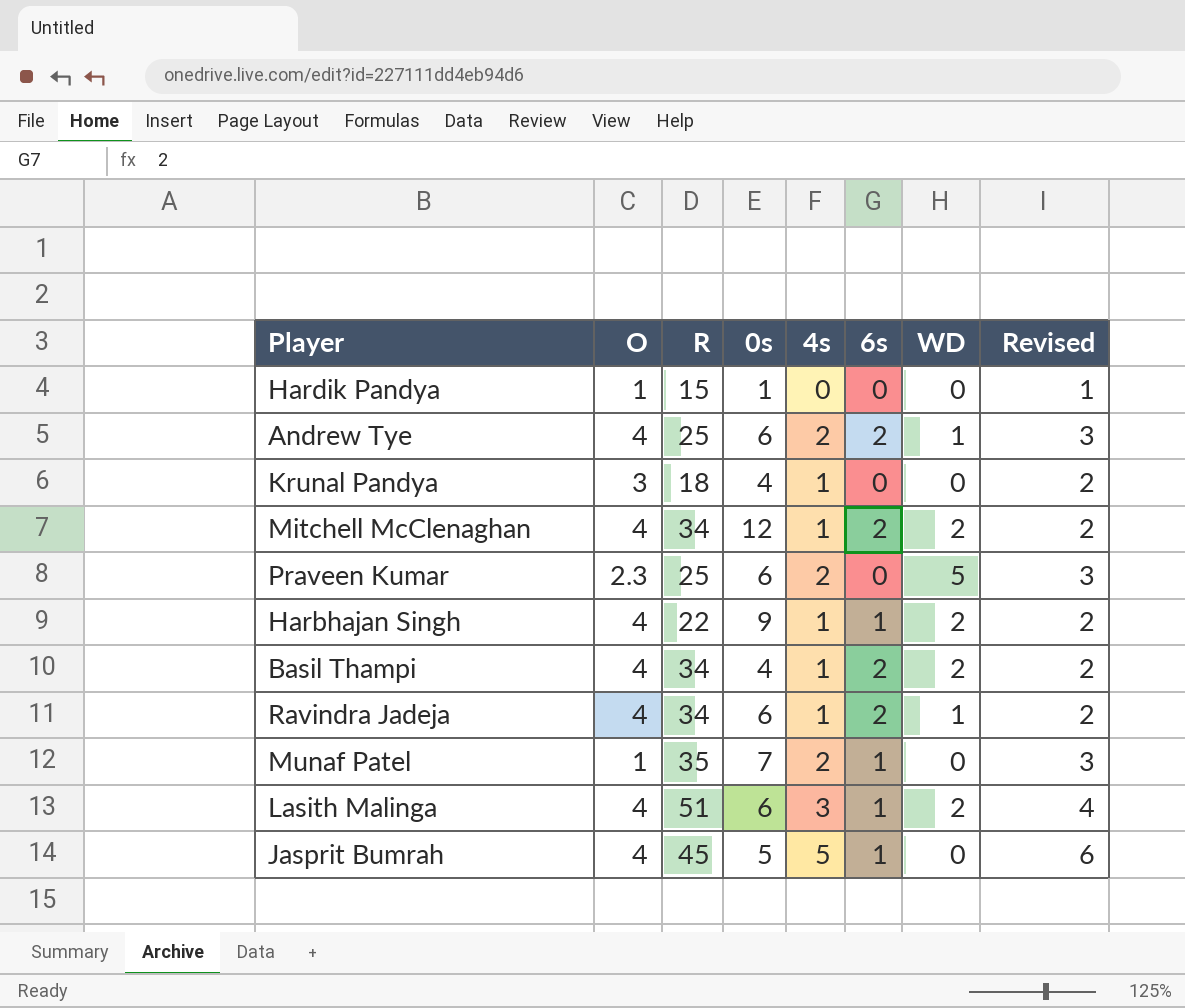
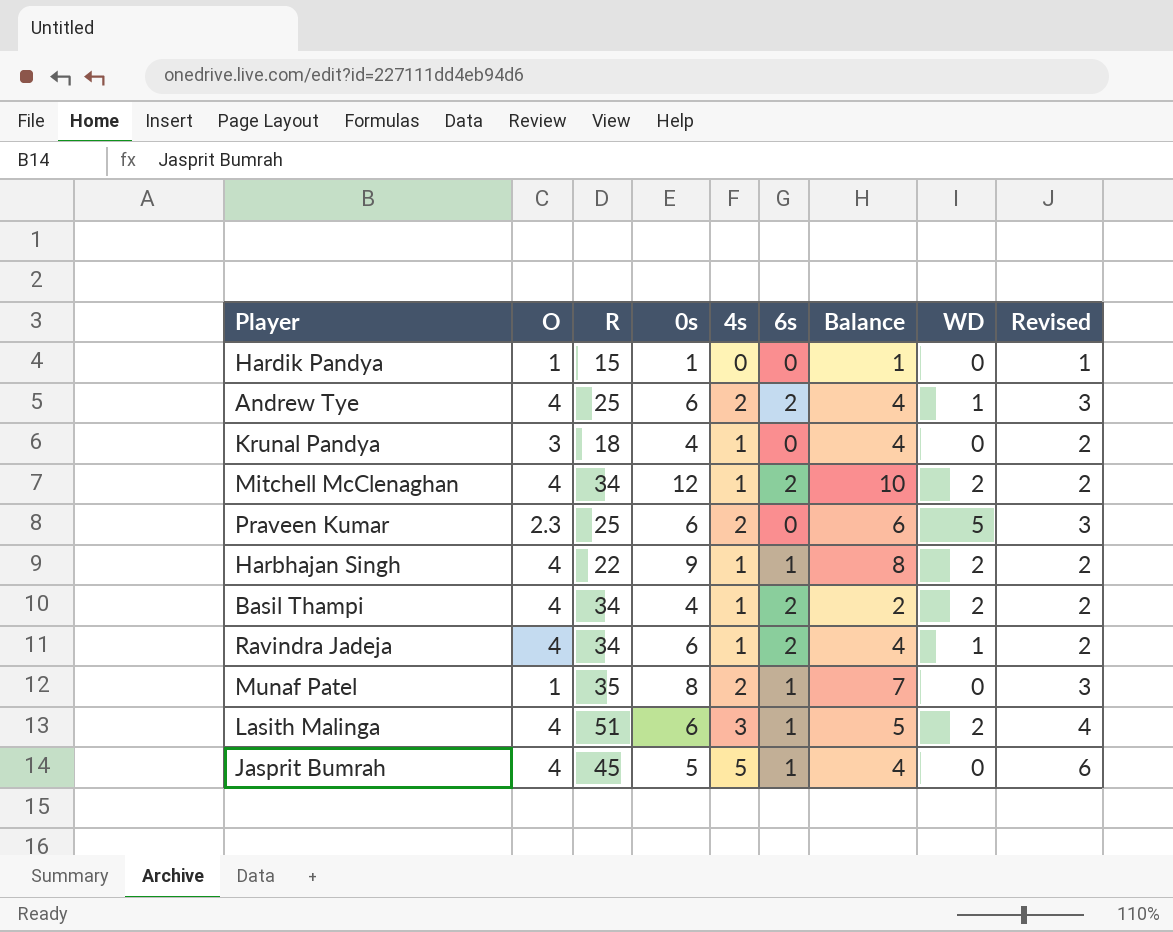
column Balance | formula: none -> [0s] - [6s]
Munaf Patel | 0s: 7 -> 8

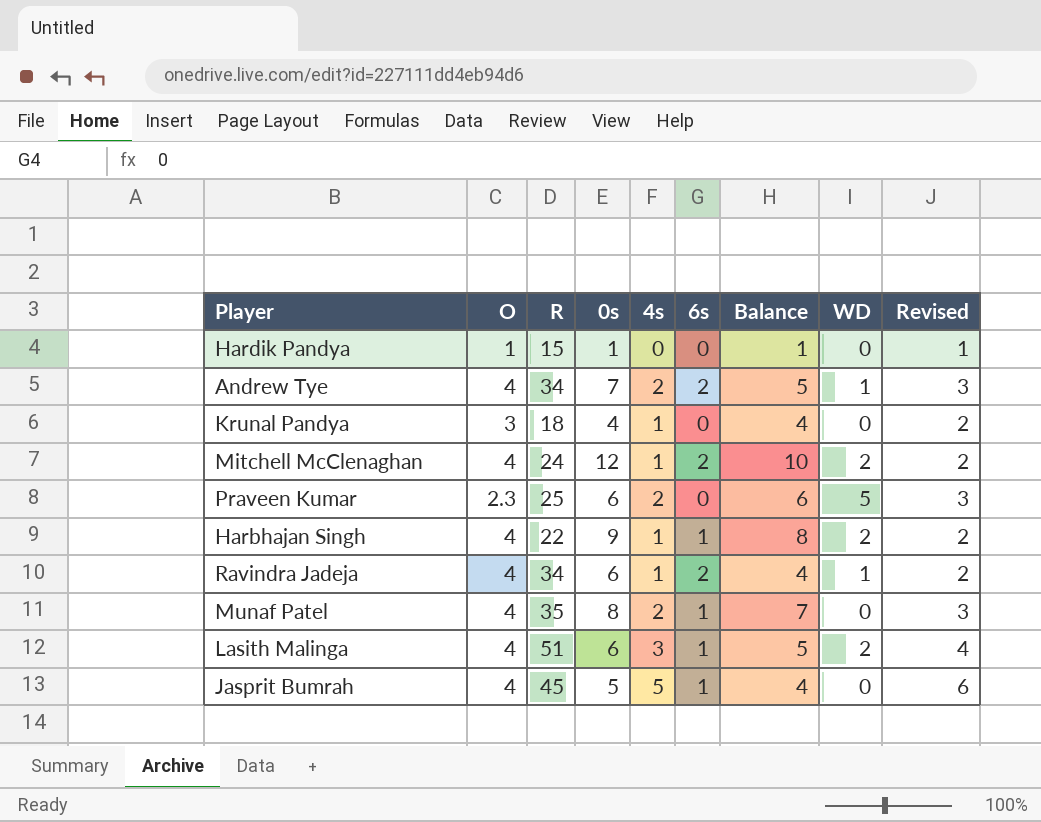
row Basil Thampi: 4 | 34 | 4 | 1 | 2 | 2 | 2 | 2 -> none
Andrew Tye | R: 25 -> 34
Andrew Tye | 0s: 6 -> 7
Andrew Tye | Balance: 4 -> 5
Mitchell McClenaghan | R: 34 -> 24
Munaf Patel | O: 1 -> 4

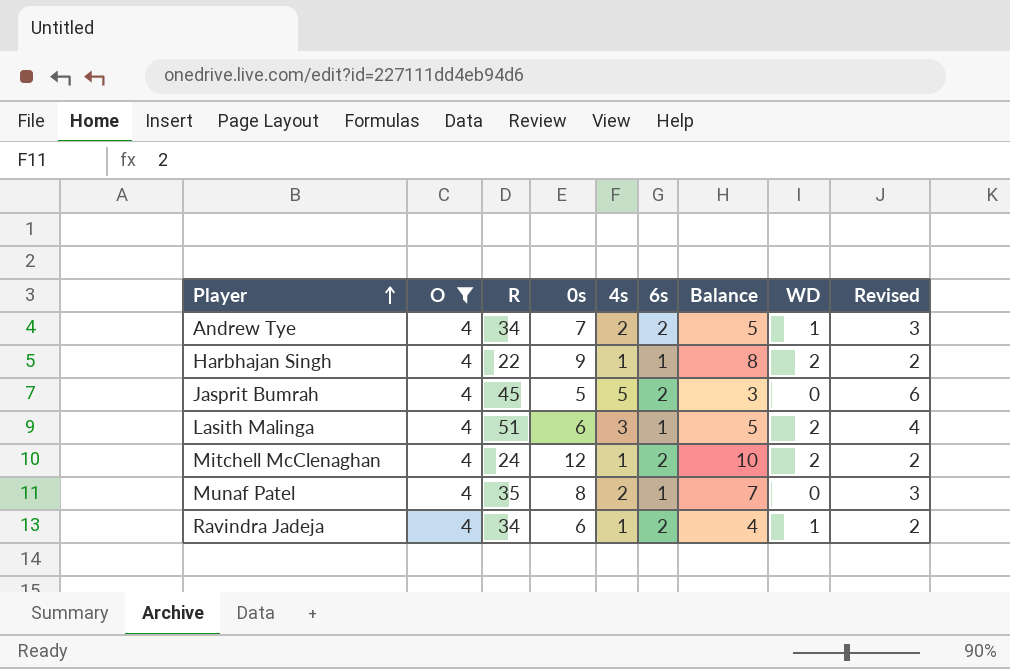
filter: none -> O = 4
row order: none -> Player ascending
Jasprit Bumrah | 6s: 1 -> 2
Jasprit Bumrah | Balance: 4 -> 3

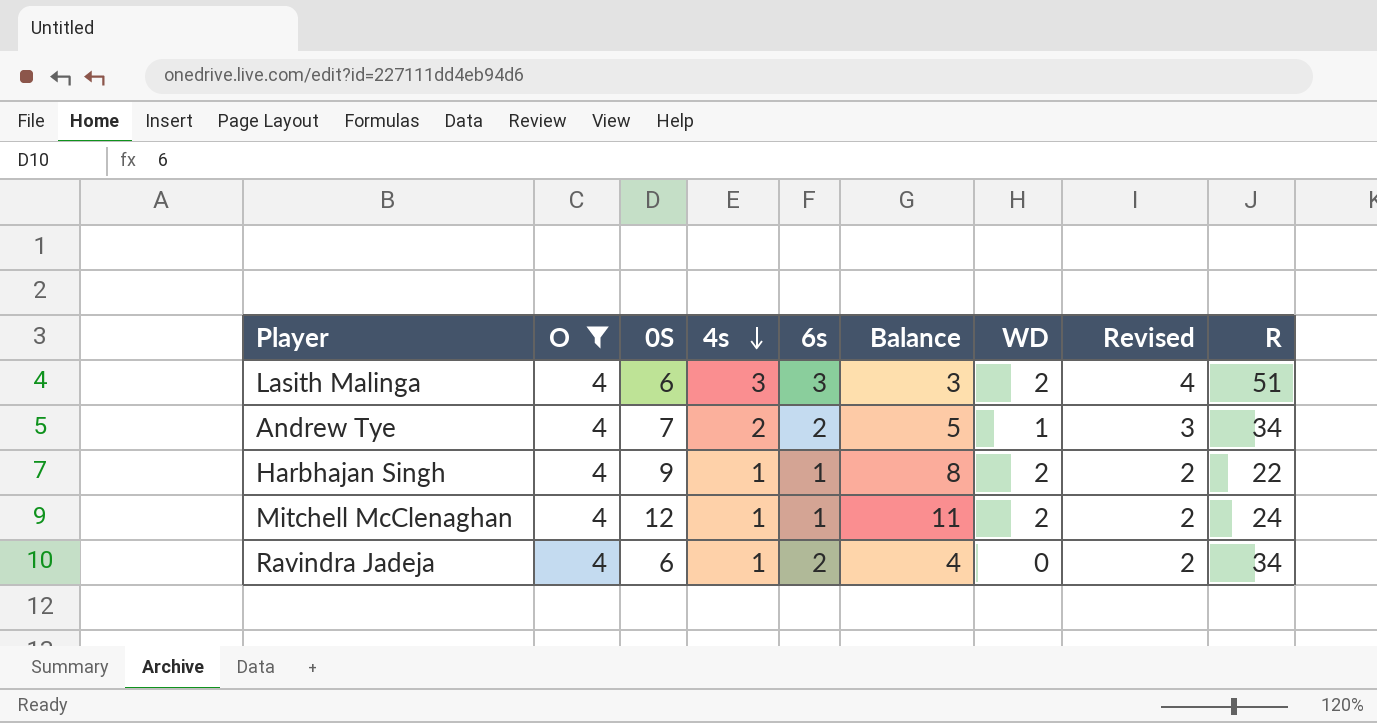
row order: Player ascending -> 4s descending
column name: 0s -> 0S
column R | position: 3 -> 9
row Jasprit Bumrah: 4 | 45 | 5 | 5 | 2 | 3 | 0 | 6 -> none
row Munaf Patel: 4 | 35 | 8 | 2 | 1 | 7 | 0 | 3 -> none
Lasith Malinga | 6s: 1 -> 3
Lasith Malinga | Balance: 5 -> 3
Mitchell McClenaghan | 6s: 2 -> 1
Mitchell McClenaghan | Balance: 10 -> 11
Ravindra Jadeja | WD: 1 -> 0

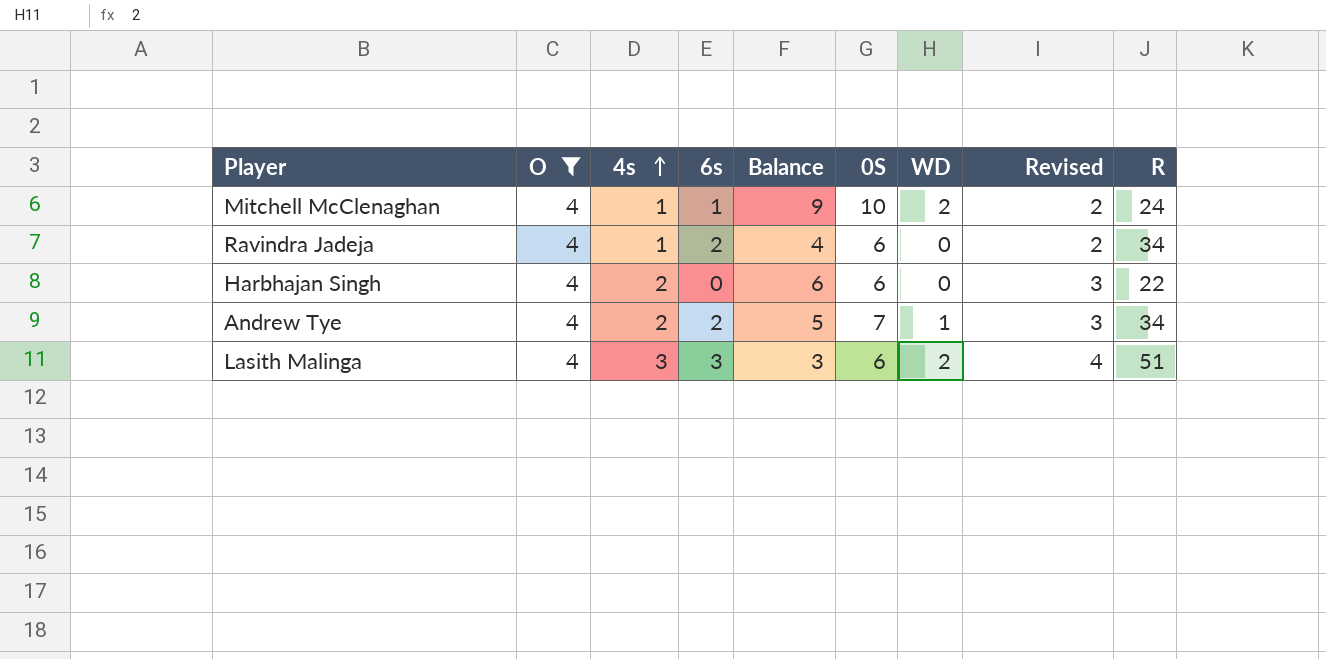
row order: 4s descending -> 4s ascending
column 0S | position: 3 -> 6
Mitchell McClenaghan | Balance: 11 -> 9
Mitchell McClenaghan | 0S: 12 -> 10
Harbhajan Singh | 4s: 1 -> 2
Harbhajan Singh | 6s: 1 -> 0
Harbhajan Singh | Balance: 8 -> 6
Harbhajan Singh | 0S: 9 -> 6
Harbhajan Singh | WD: 2 -> 0
Harbhajan Singh | Revised: 2 -> 3

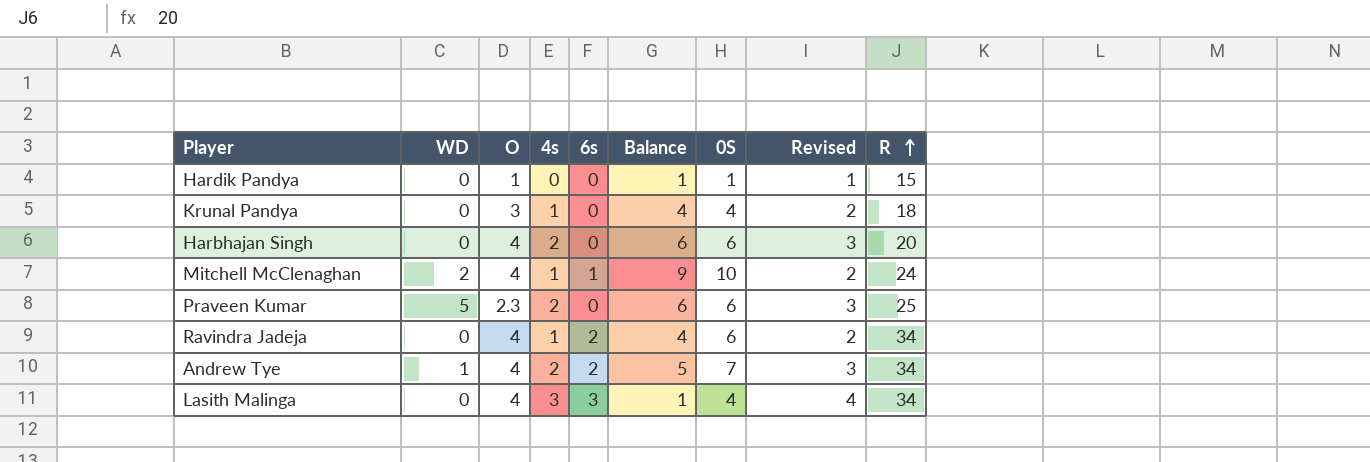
filter: O = 4 -> none
row order: 4s ascending -> R ascending
column WD | position: 7 -> 2
Harbhajan Singh | R: 22 -> 20
Lasith Malinga | WD: 2 -> 0
Lasith Malinga | Balance: 3 -> 1
Lasith Malinga | 0S: 6 -> 4
Lasith Malinga | R: 51 -> 34

